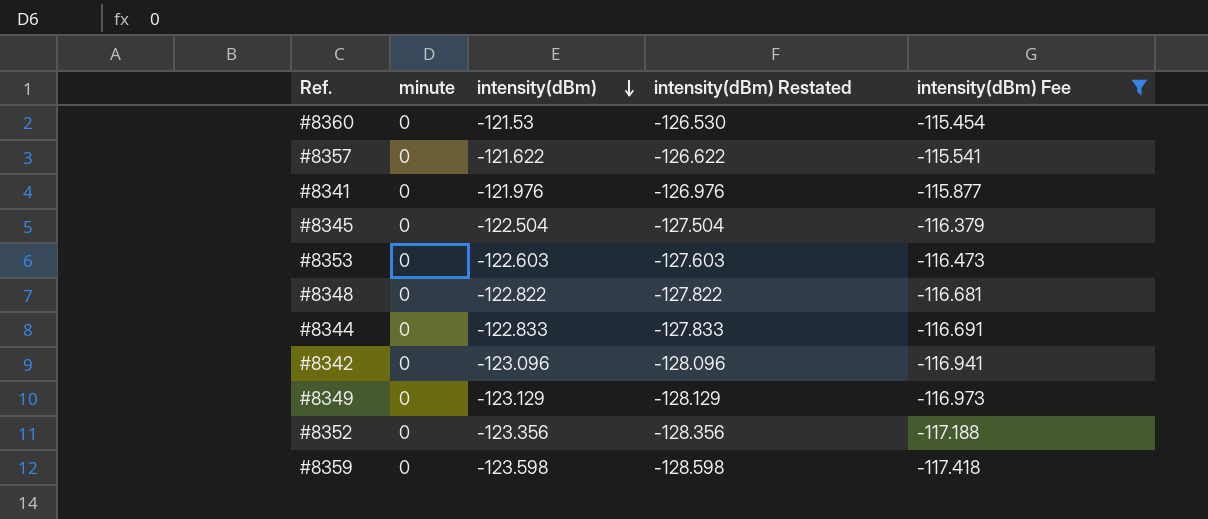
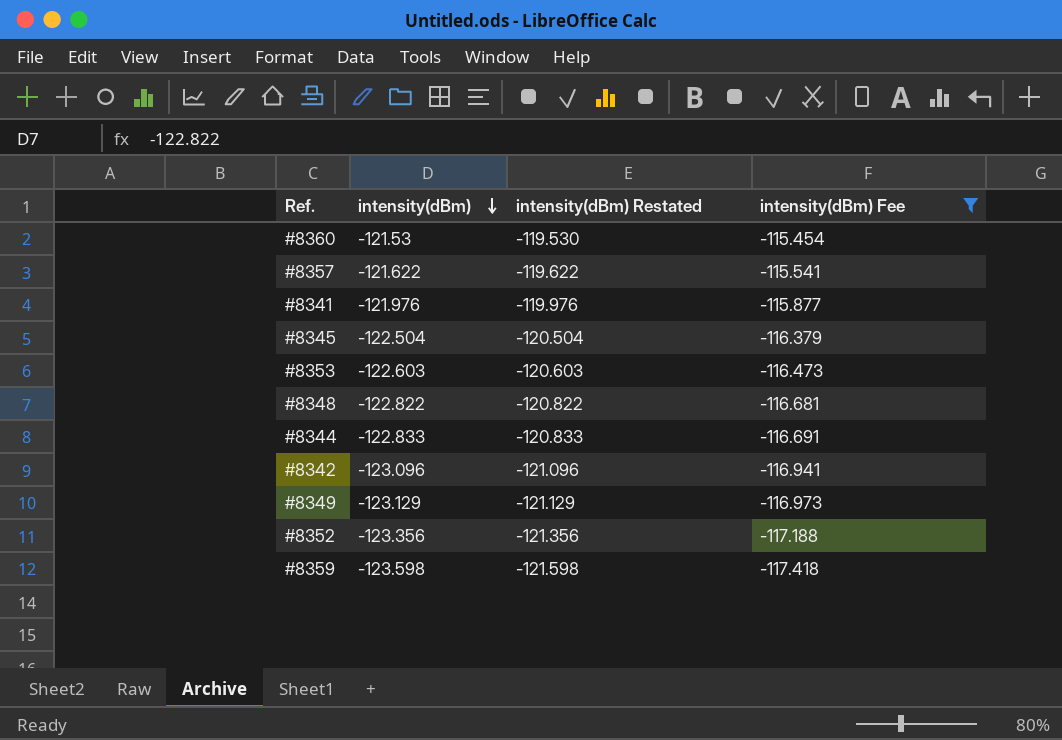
column minute | position: 2 -> none
column intensity(dBm) Restated | formula: [intensity(dBm)] - 5 -> [intensity(dBm)] + 2

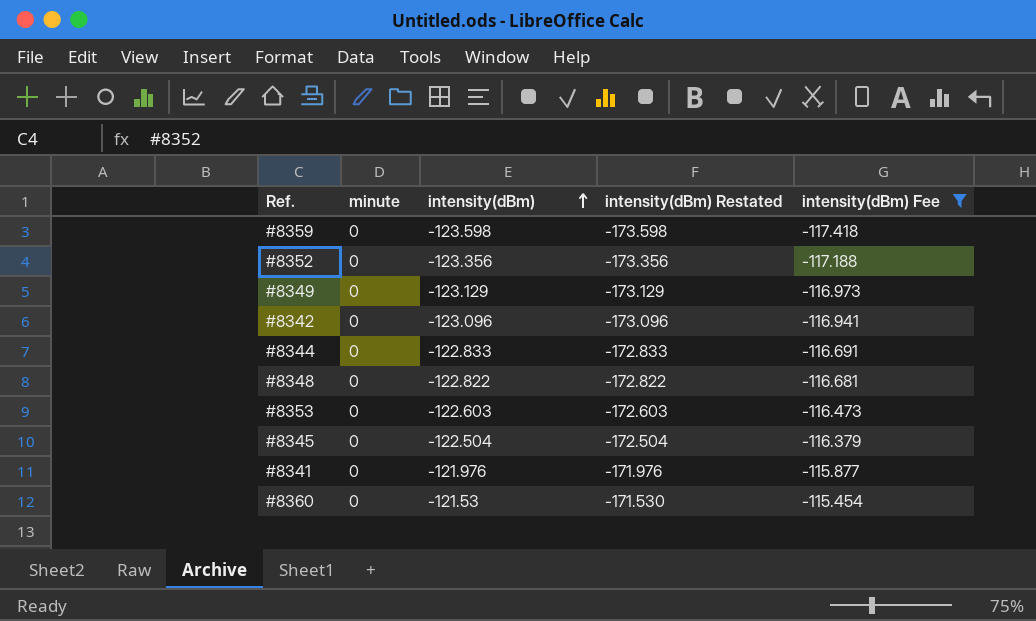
row order: intensity(dBm) descending -> intensity(dBm) ascending
column minute | position: none -> 2
column intensity(dBm) Restated | formula: [intensity(dBm)] + 2 -> [intensity(dBm)] - 50
row #8357: -121.622 | -119.622 | -115.541 -> none

